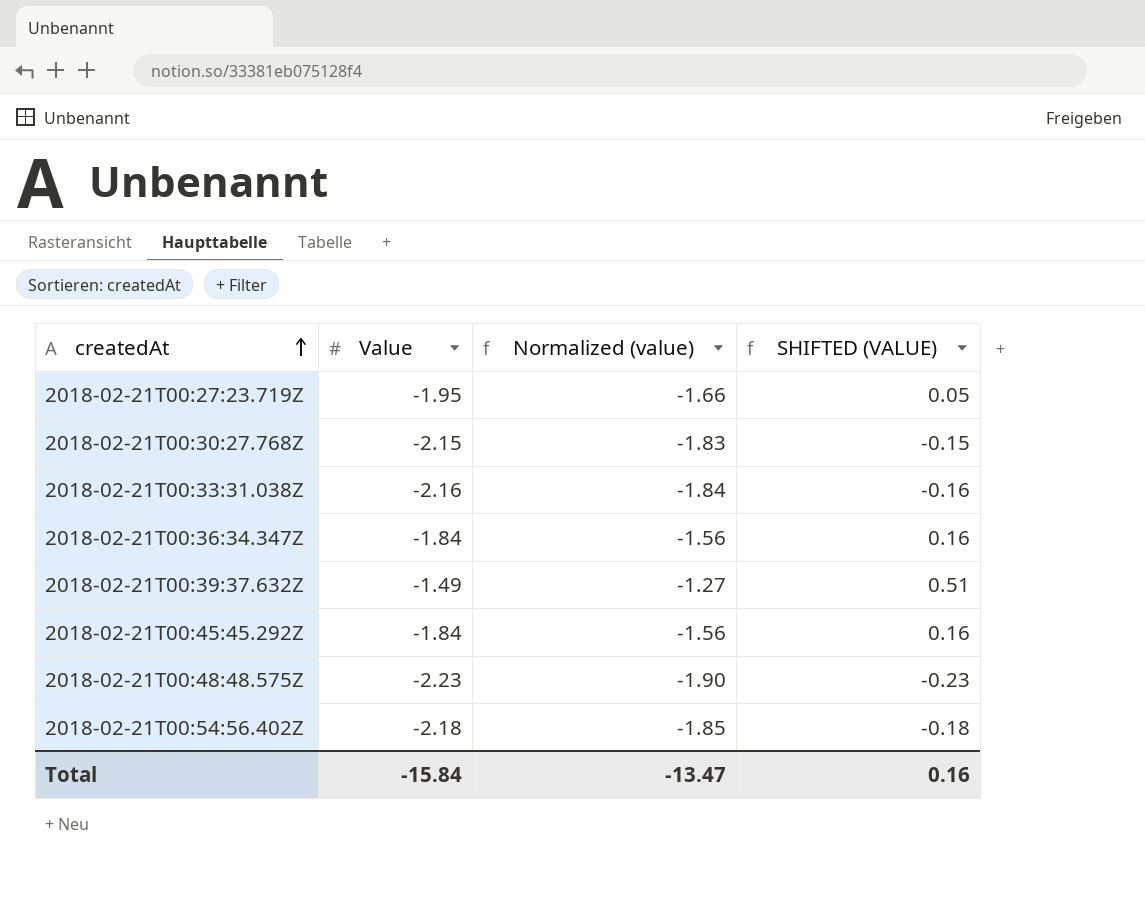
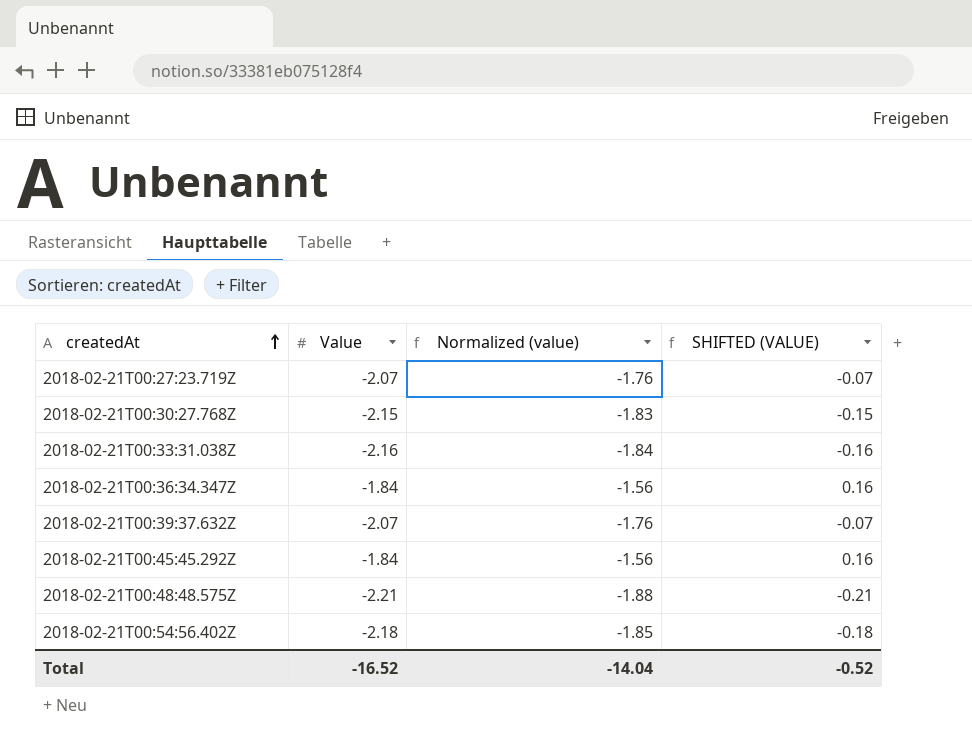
2018-02-21T00:27:23.719Z | Value: -1.95 -> -2.07
2018-02-21T00:27:23.719Z | Normalized (value): -1.66 -> -1.76
2018-02-21T00:27:23.719Z | SHIFTED (VALUE): 0.05 -> -0.07
2018-02-21T00:39:37.632Z | Value: -1.49 -> -2.07
2018-02-21T00:39:37.632Z | Normalized (value): -1.27 -> -1.76
2018-02-21T00:39:37.632Z | SHIFTED (VALUE): 0.51 -> -0.07
2018-02-21T00:48:48.575Z | Value: -2.23 -> -2.21
2018-02-21T00:48:48.575Z | Normalized (value): -1.90 -> -1.88
2018-02-21T00:48:48.575Z | SHIFTED (VALUE): -0.23 -> -0.21
Total | Value: -15.84 -> -16.52
Total | Normalized (value): -13.47 -> -14.04
Total | SHIFTED (VALUE): 0.16 -> -0.52

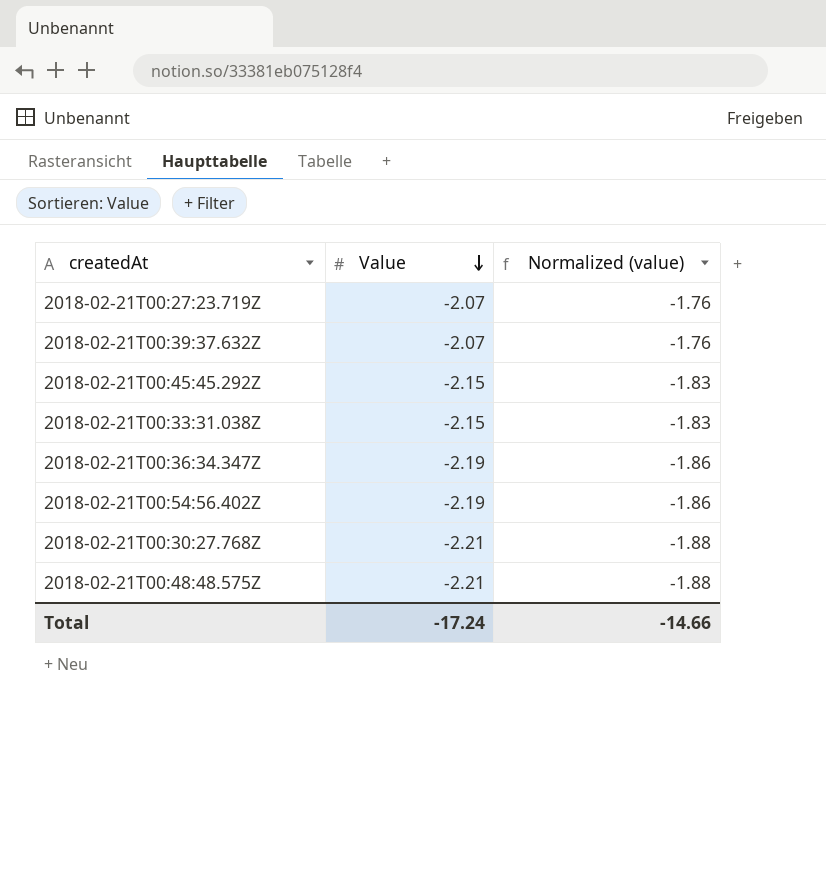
row order: createdAt ascending -> Value descending
column SHIFTED (VALUE) | formula: [Value] + 2 -> none
2018-02-21T00:45:45.292Z | Value: -1.84 -> -2.15
2018-02-21T00:45:45.292Z | Normalized (value): -1.56 -> -1.83
2018-02-21T00:33:31.038Z | Value: -2.16 -> -2.15
2018-02-21T00:33:31.038Z | Normalized (value): -1.84 -> -1.83
2018-02-21T00:36:34.347Z | Value: -1.84 -> -2.19
2018-02-21T00:36:34.347Z | Normalized (value): -1.56 -> -1.86
2018-02-21T00:54:56.402Z | Value: -2.18 -> -2.19
2018-02-21T00:54:56.402Z | Normalized (value): -1.85 -> -1.86
2018-02-21T00:30:27.768Z | Value: -2.15 -> -2.21
2018-02-21T00:30:27.768Z | Normalized (value): -1.83 -> -1.88
Total | Value: -16.52 -> -17.24
Total | Normalized (value): -14.04 -> -14.66

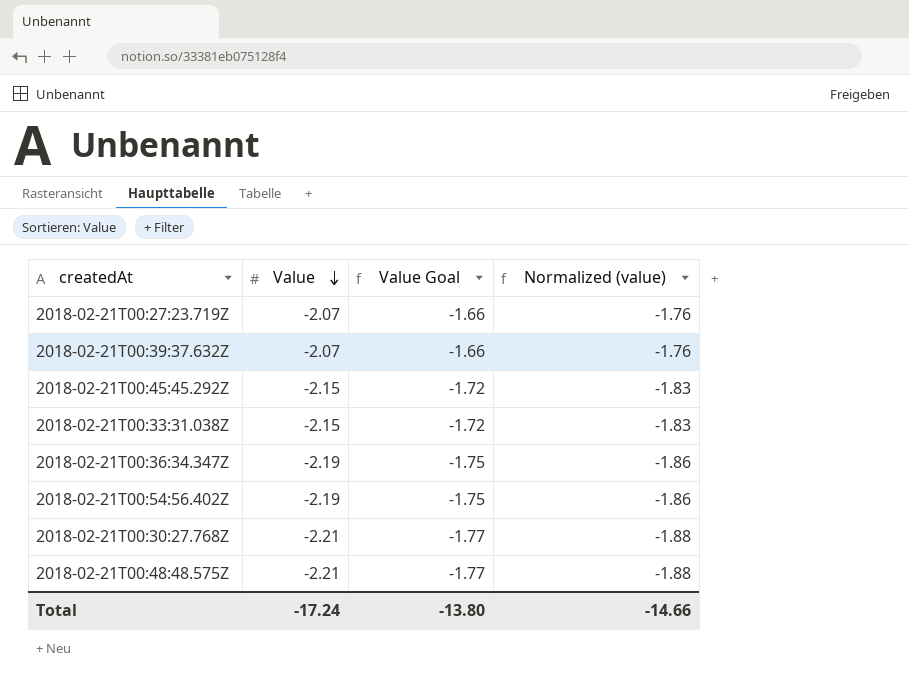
column Value Goal | formula: none -> [Value] * 0.8

